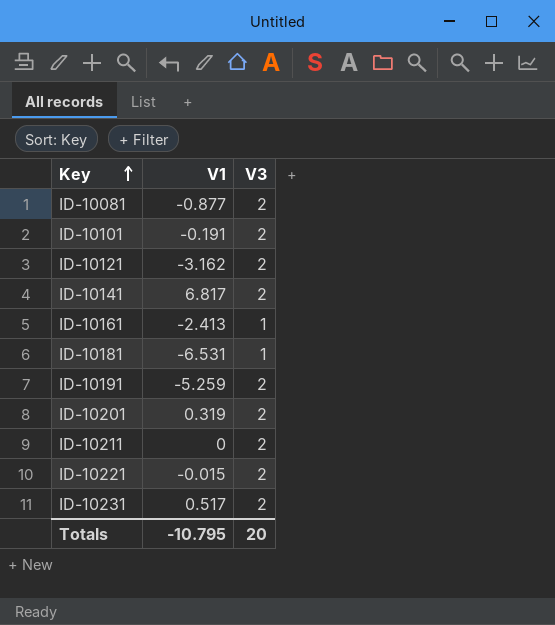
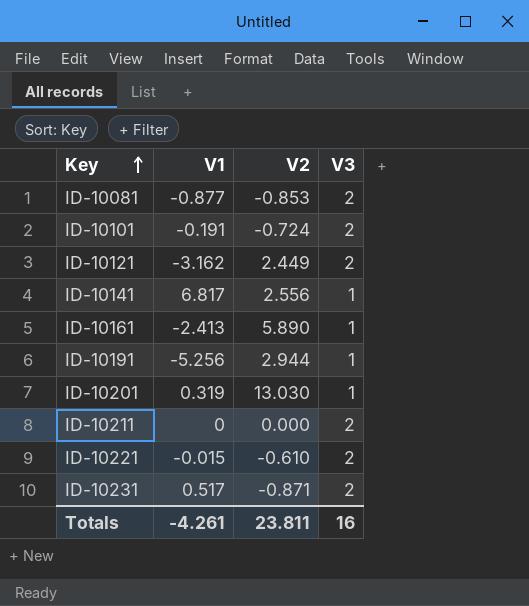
column V2 | position: none -> 3
row ID-10181: -6.531 | 1 -> none
ID-10141 | V3: 2 -> 1
ID-10191 | V1: -5.259 -> -5.256
ID-10191 | V3: 2 -> 1
ID-10201 | V3: 2 -> 1
Totals | V1: -10.795 -> -4.261
Totals | V3: 20 -> 16

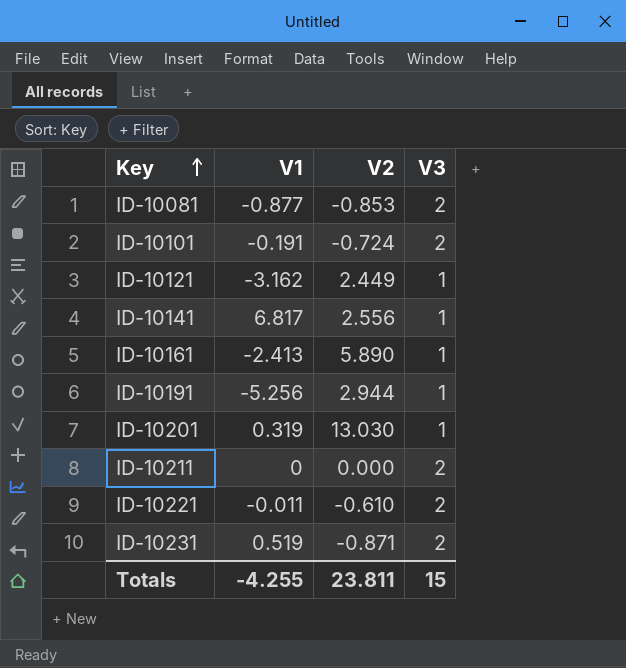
ID-10121 | V3: 2 -> 1
ID-10221 | V1: -0.015 -> -0.011
ID-10231 | V1: 0.517 -> 0.519
Totals | V1: -4.261 -> -4.255
Totals | V3: 16 -> 15

